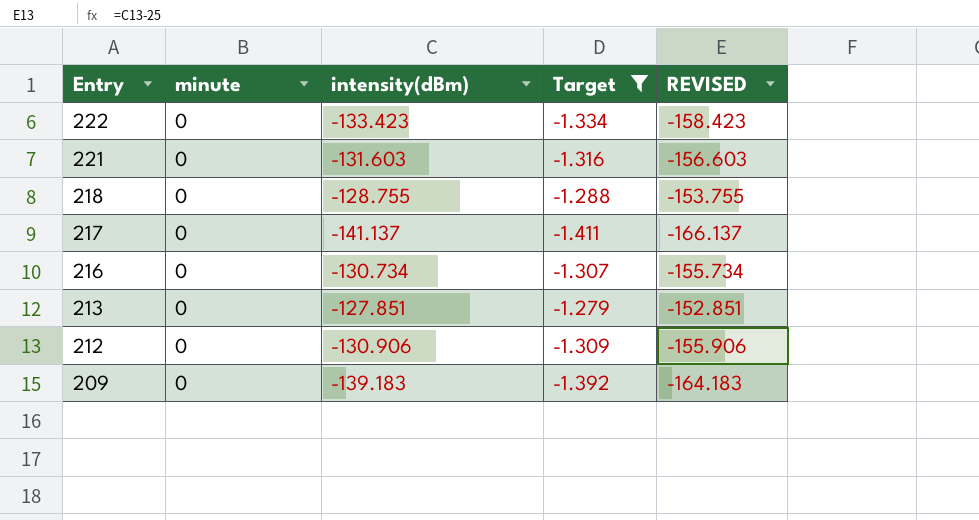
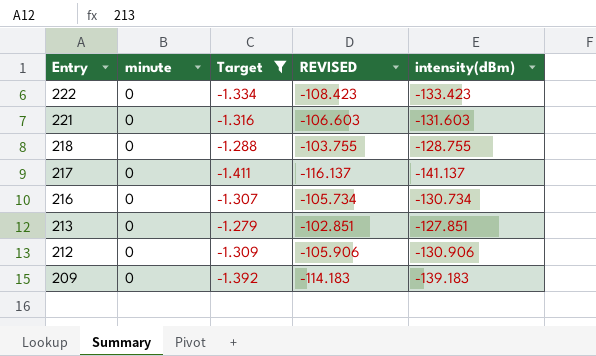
column REVISED | formula: [intensity(dBm)] - 25 -> [intensity(dBm)] + 25
column intensity(dBm) | position: 3 -> 5

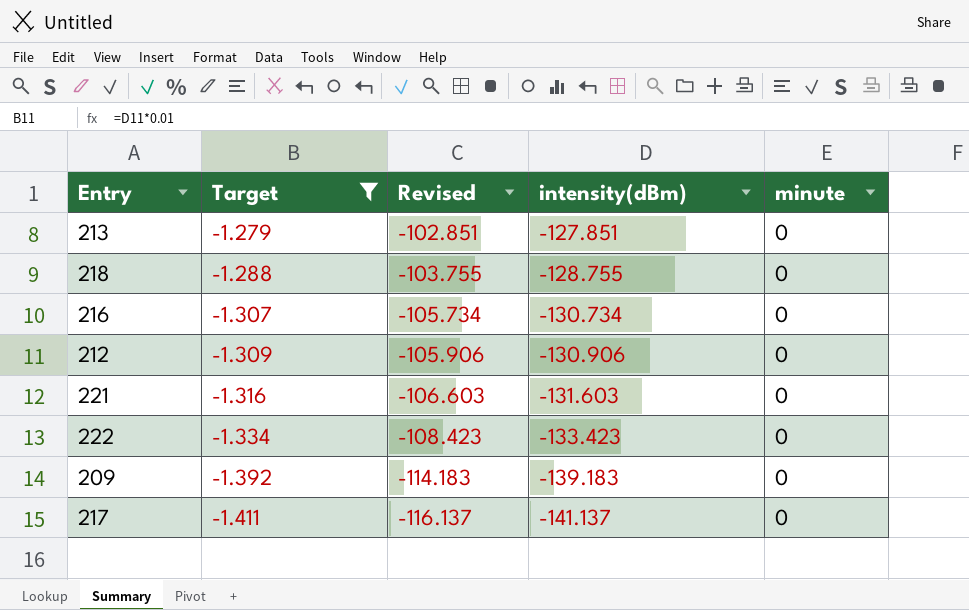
row order: Entry descending -> Target descending
column name: REVISED -> Revised
column minute | position: 2 -> 5

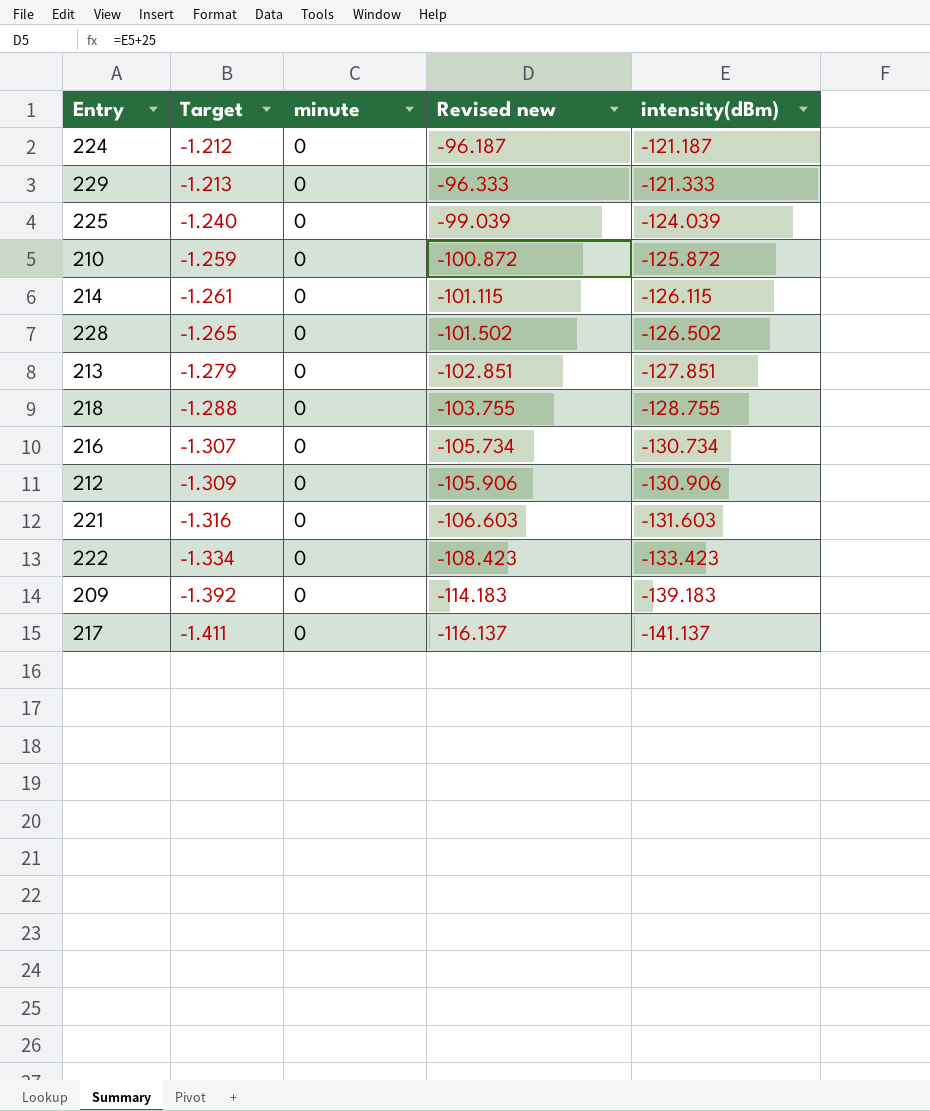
filter: Target <= -1.279 -> none
column minute | position: 5 -> 3
column name: Revised -> Revised new

